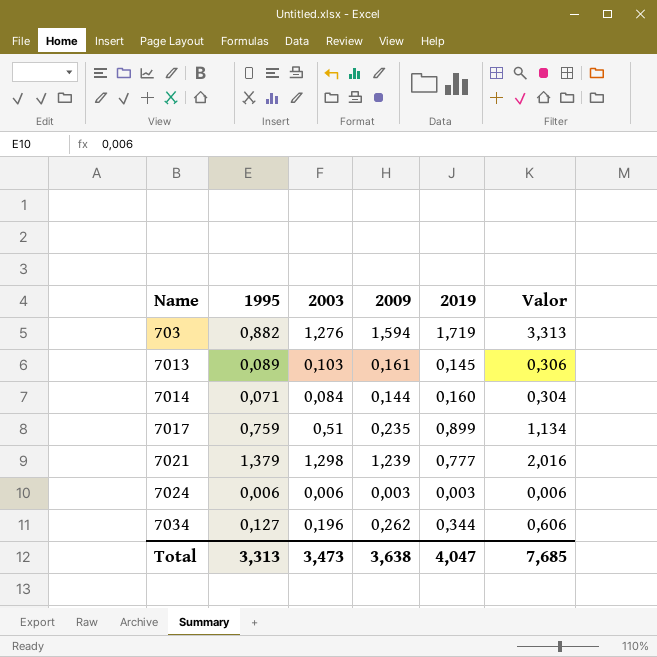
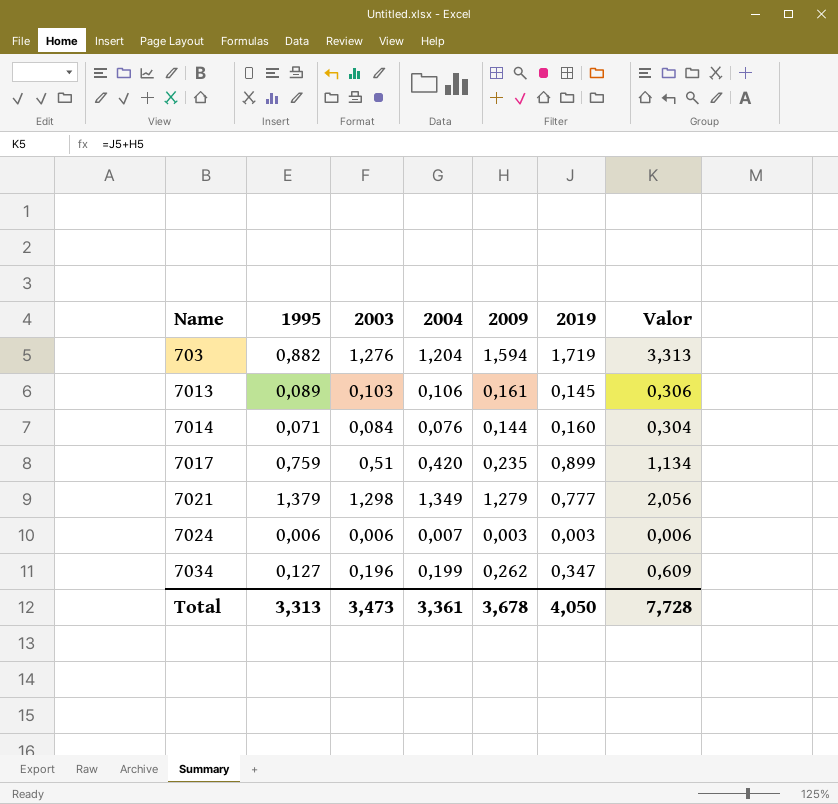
column 2004 | position: none -> 4
7021 | 2009: 1,239 -> 1,279
7021 | Valor: 2,016 -> 2,056
7034 | 2019: 0,344 -> 0,347
7034 | Valor: 0,606 -> 0,609
Total | 2009: 3,638 -> 3,678
Total | 2019: 4,047 -> 4,050
Total | Valor: 7,685 -> 7,728

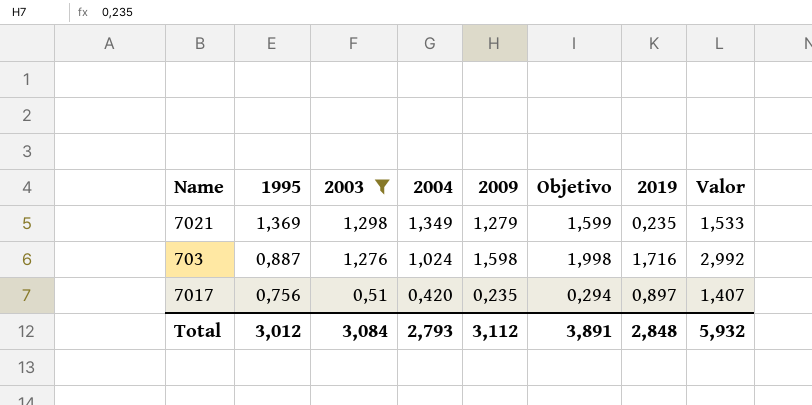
filter: none -> 2003 >= 0,51
row order: Name ascending -> 1995 descending
column Objetivo | formula: none -> [2009] * 1,25
column Valor | formula: [2009] + [2019] -> [2003] + [2019]
7021 | 1995: 1,379 -> 1,369
7021 | 2019: 0,777 -> 0,235
703 | 1995: 0,882 -> 0,887
703 | 2004: 1,204 -> 1,024
703 | 2009: 1,594 -> 1,598
703 | 2019: 1,719 -> 1,716
7017 | 1995: 0,759 -> 0,756
7017 | 2019: 0,899 -> 0,897
Total | 1995: 3,313 -> 3,012
Total | 2003: 3,473 -> 3,084
Total | 2004: 3,361 -> 2,793
Total | 2009: 3,678 -> 3,112
Total | 2019: 4,050 -> 2,848
Total | Valor: 7,728 -> 5,932

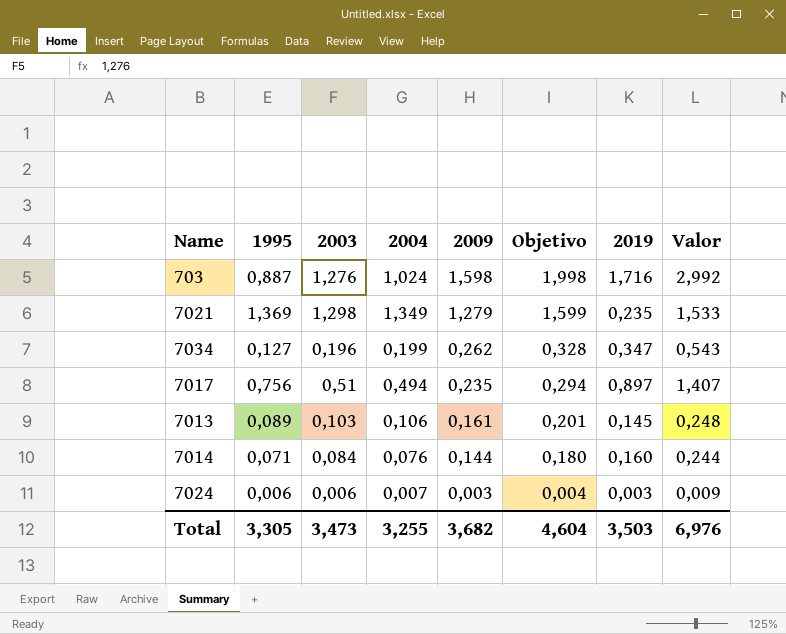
filter: 2003 >= 0,51 -> none
row order: 1995 descending -> 2009 descending
7017 | 2004: 0,420 -> 0,494
Total | 1995: 3,012 -> 3,305
Total | 2003: 3,084 -> 3,473
Total | 2004: 2,793 -> 3,255
Total | 2009: 3,112 -> 3,682
Total | Objetivo: 3,891 -> 4,604
Total | 2019: 2,848 -> 3,503
Total | Valor: 5,932 -> 6,976

